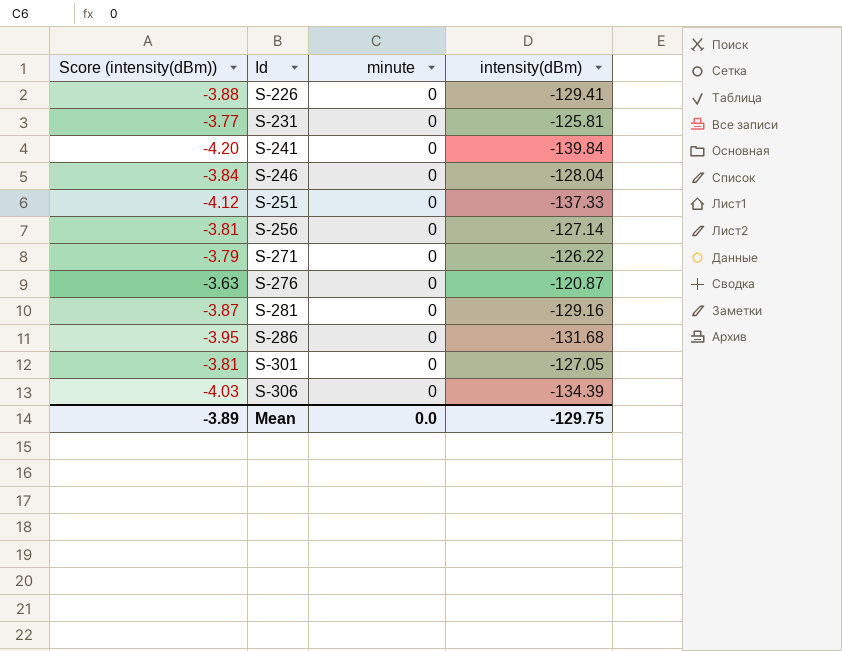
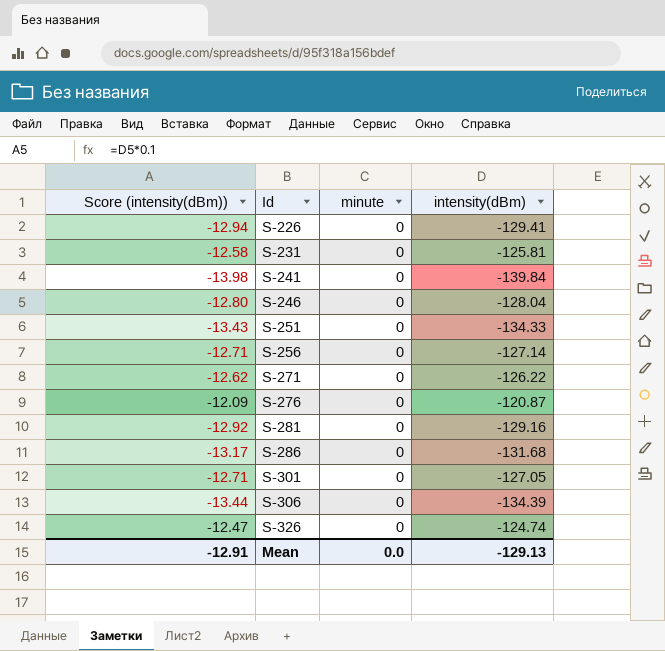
column Score (intensity(dBm)) | formula: [intensity(dBm)] * 0.03 -> [intensity(dBm)] * 0.1
S-251 | intensity(dBm): -137.33 -> -134.33
row S-326: none -> -12.47 | 0 | -124.74
Mean | Score (intensity(dBm)): -3.89 -> -12.91
Mean | intensity(dBm): -129.75 -> -129.13

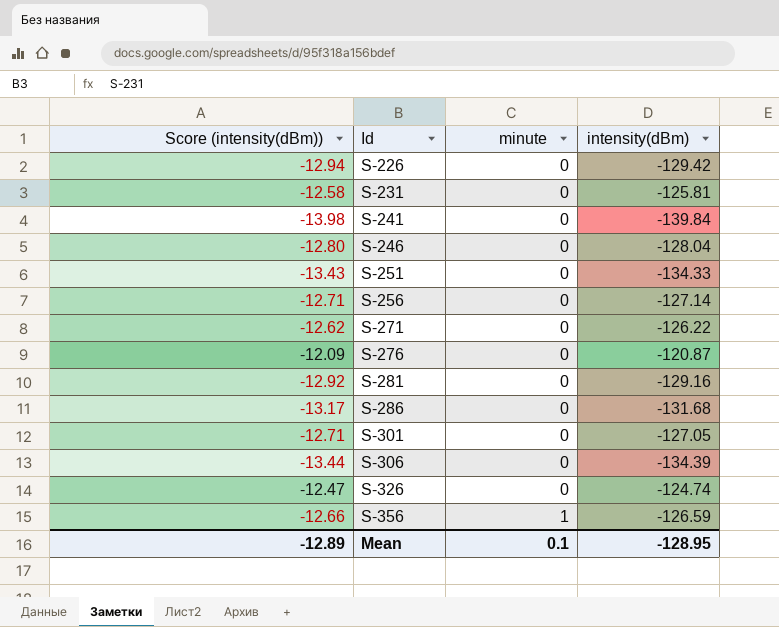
S-226 | intensity(dBm): -129.41 -> -129.42
row S-356: none -> -12.66 | 1 | -126.59
Mean | Score (intensity(dBm)): -12.91 -> -12.89
Mean | minute: 0.0 -> 0.1
Mean | intensity(dBm): -129.13 -> -128.95

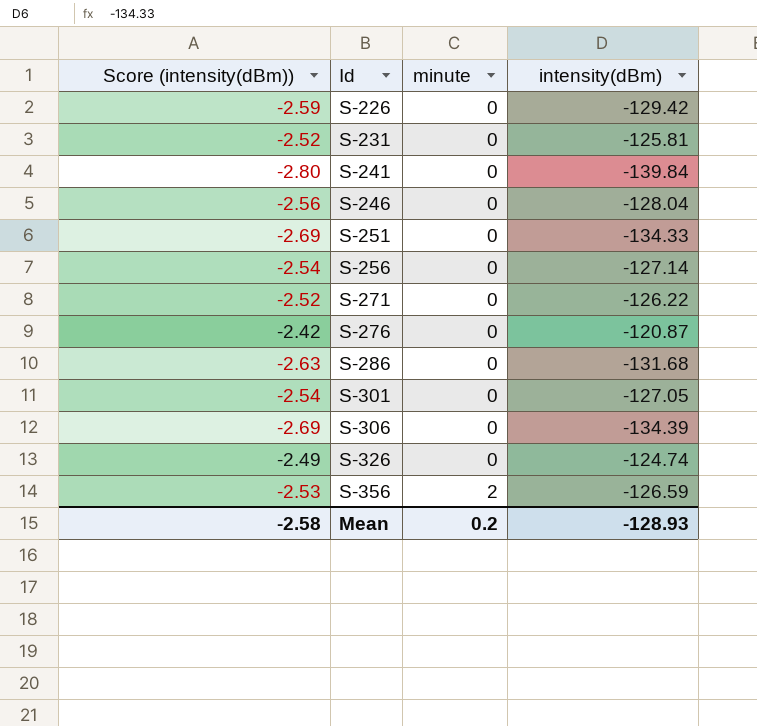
column Score (intensity(dBm)) | formula: [intensity(dBm)] * 0.1 -> [intensity(dBm)] * 0.02
row S-281: -12.92 | 0 | -129.16 -> none
S-356 | minute: 1 -> 2
Mean | Score (intensity(dBm)): -12.89 -> -2.58
Mean | minute: 0.1 -> 0.2
Mean | intensity(dBm): -128.95 -> -128.93

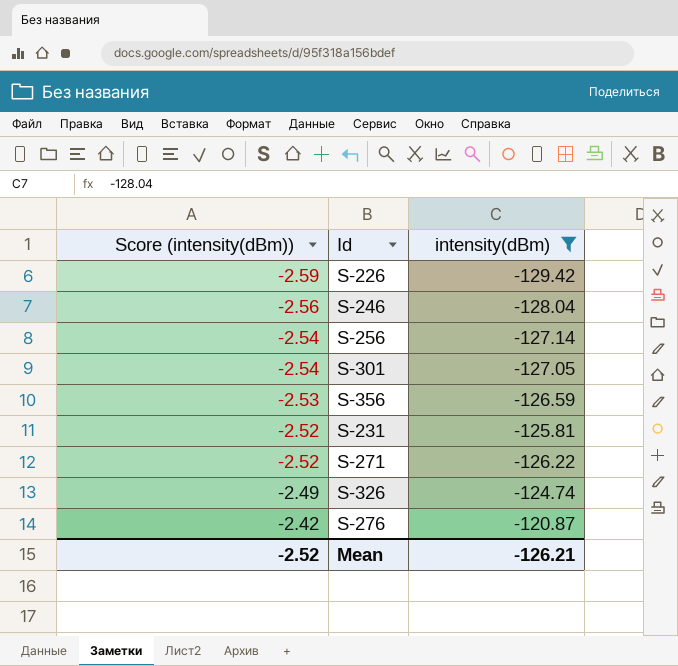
filter: none -> intensity(dBm) >= -129.42
row order: Id ascending -> Score (intensity(dBm)) ascending
column minute | position: 3 -> none
Mean | Score (intensity(dBm)): -2.58 -> -2.52
Mean | intensity(dBm): -128.93 -> -126.21

